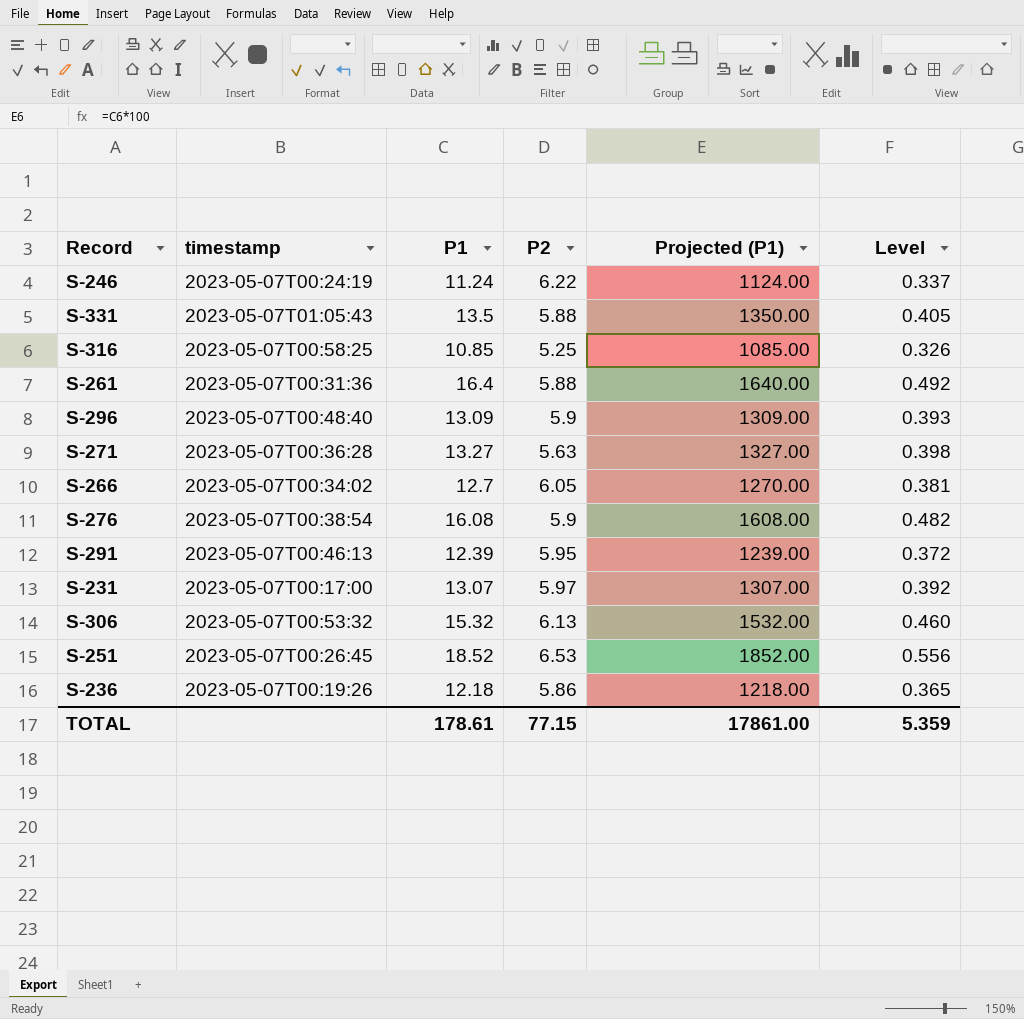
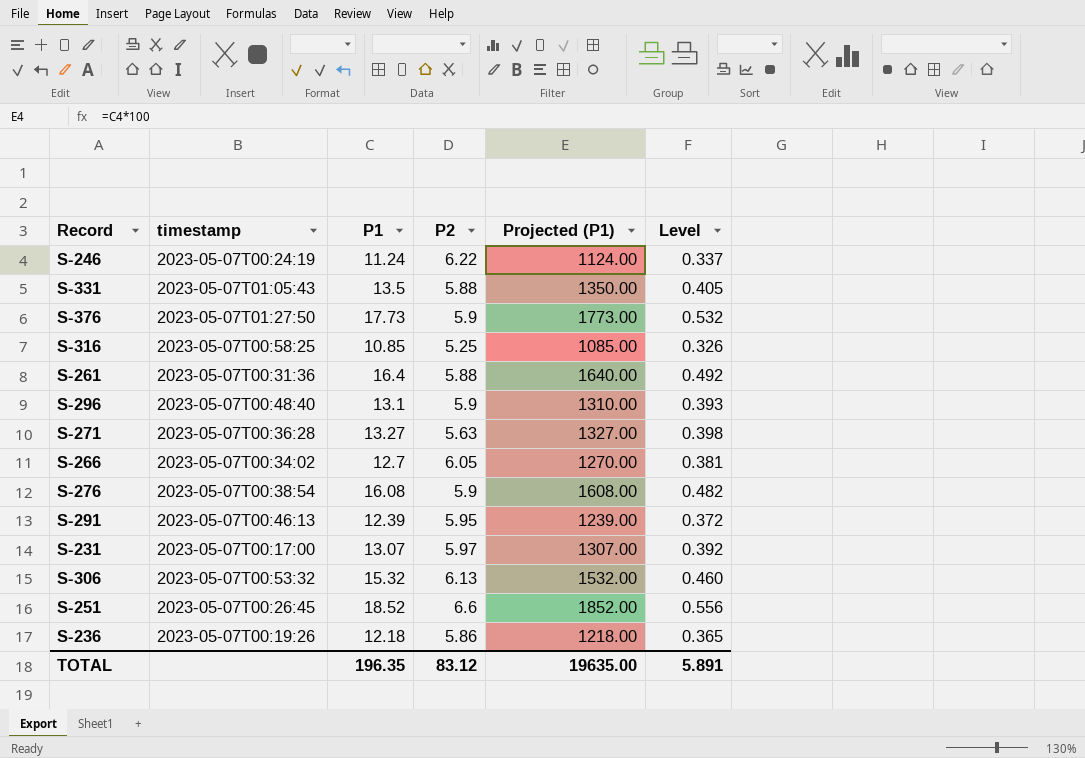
row S-376: none -> 2023-05-07T01:27:50 | 17.73 | 5.9 | 1773.00 | 0.532
S-296 | P1: 13.09 -> 13.1
S-296 | Projected (P1): 1309.00 -> 1310.00
S-251 | P2: 6.53 -> 6.6
TOTAL | P1: 178.61 -> 196.35
TOTAL | P2: 77.15 -> 83.12
TOTAL | Projected (P1): 17861.00 -> 19635.00
TOTAL | Level: 5.359 -> 5.891

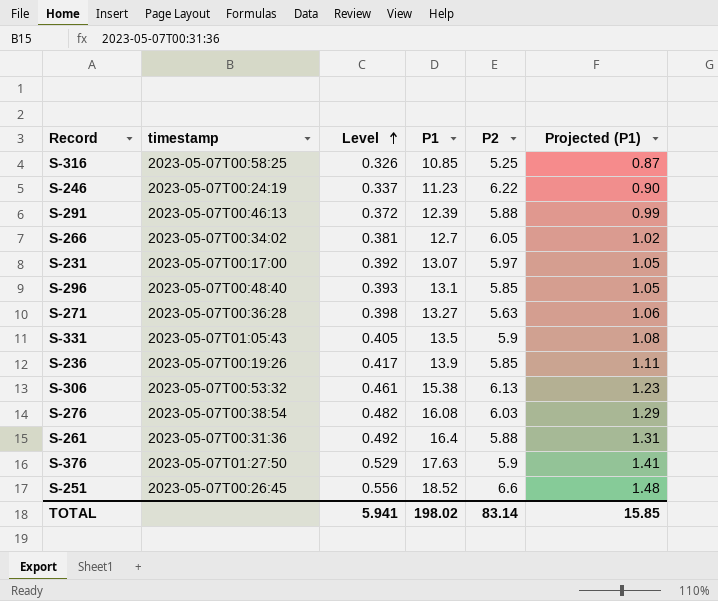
row order: none -> Level ascending
column Level | position: 6 -> 3
column Projected (P1) | formula: [P1] * 100 -> [P1] * 0.08
S-246 | P1: 11.24 -> 11.23
S-291 | P2: 5.95 -> 5.88
S-296 | P2: 5.9 -> 5.85
S-331 | P2: 5.88 -> 5.9
S-236 | Level: 0.365 -> 0.417
S-236 | P1: 12.18 -> 13.9
S-236 | P2: 5.86 -> 5.85
S-306 | Level: 0.460 -> 0.461
S-306 | P1: 15.32 -> 15.38
S-276 | P2: 5.9 -> 6.03
S-376 | Level: 0.532 -> 0.529
S-376 | P1: 17.73 -> 17.63
TOTAL | Level: 5.891 -> 5.941
TOTAL | P1: 196.35 -> 198.02
TOTAL | P2: 83.12 -> 83.14
TOTAL | Projected (P1): 19635.00 -> 15.85

